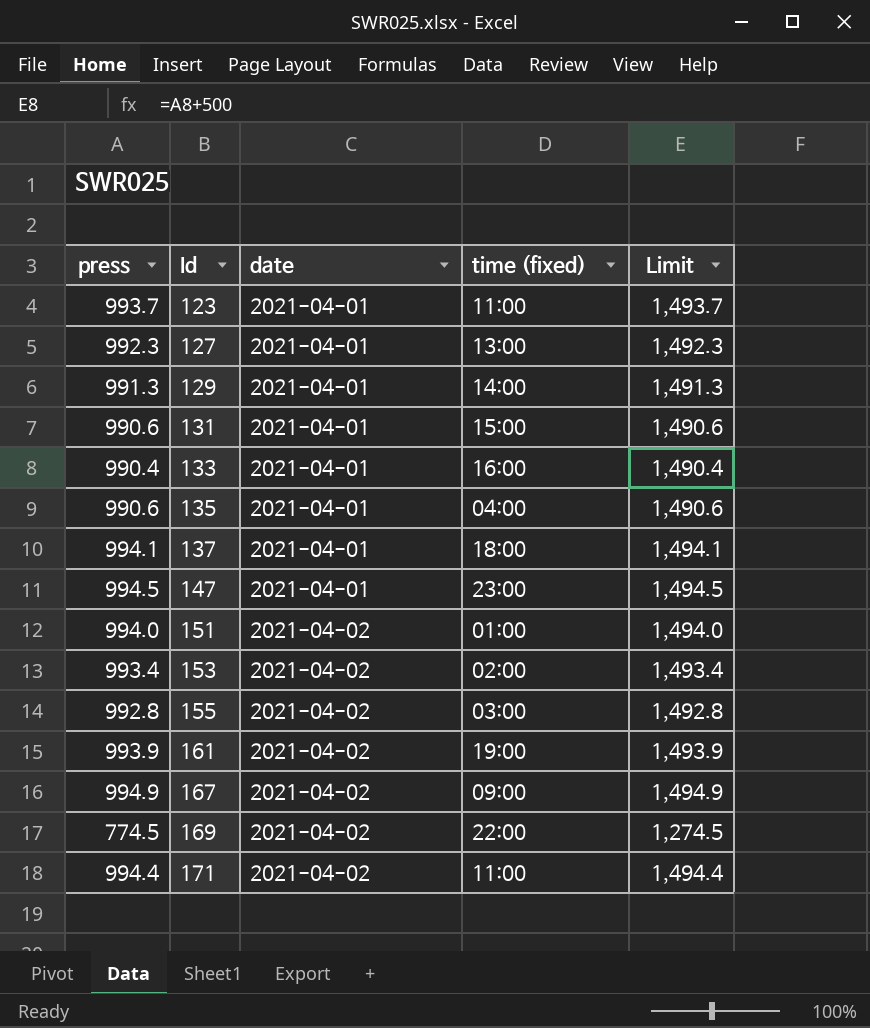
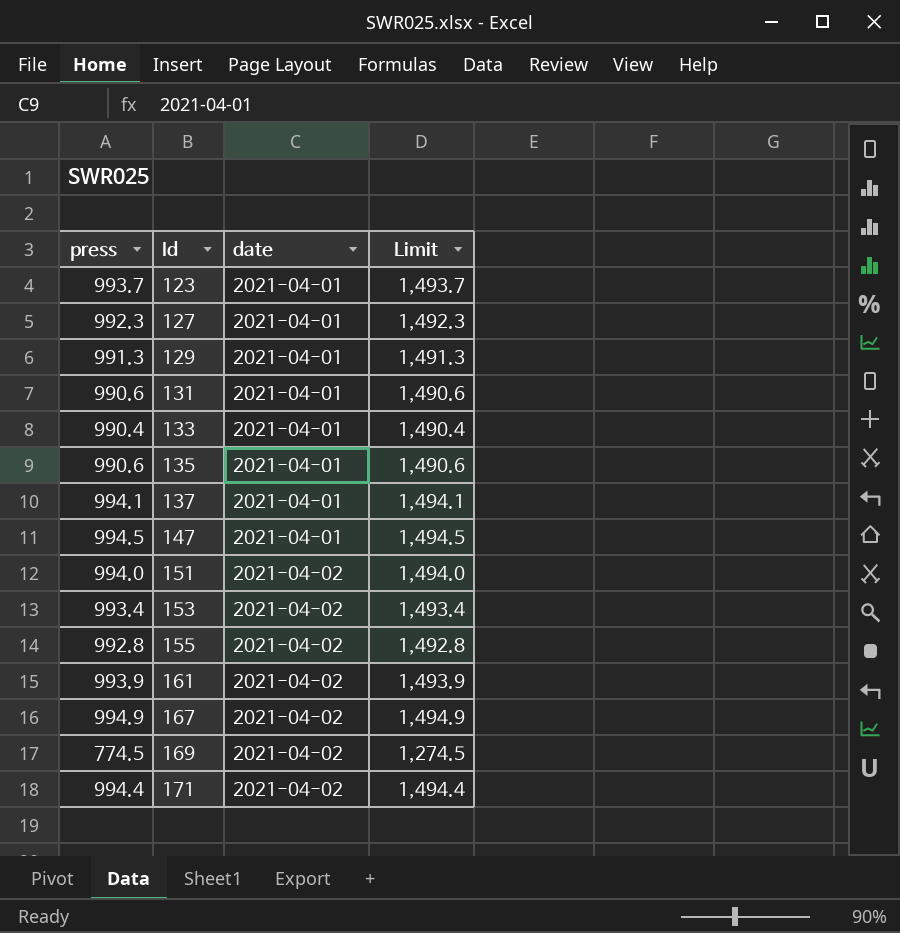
column time (fixed) | position: 4 -> none

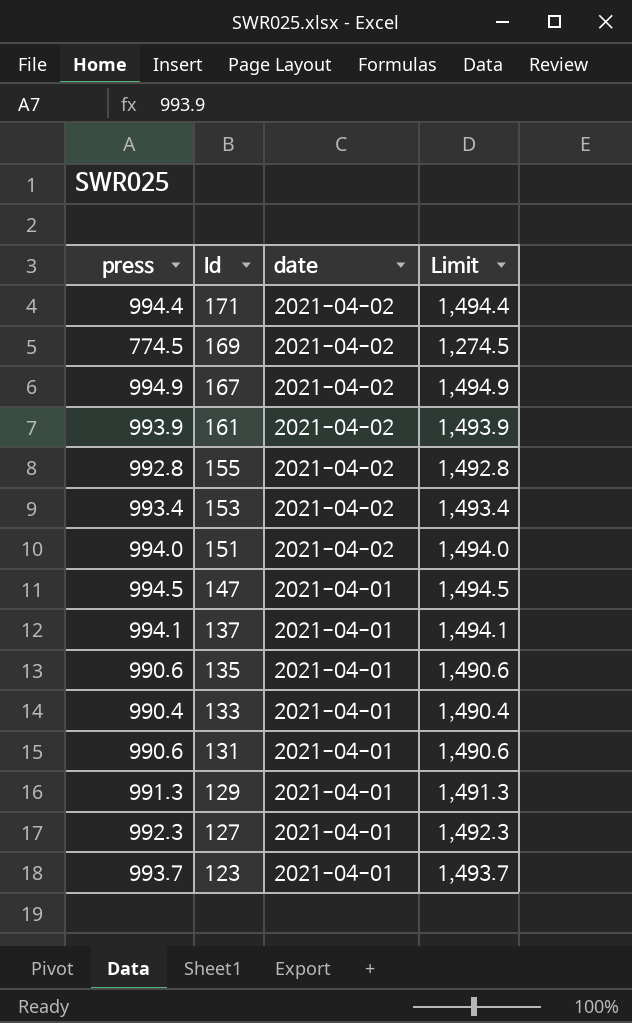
row order: Id ascending -> Id descending

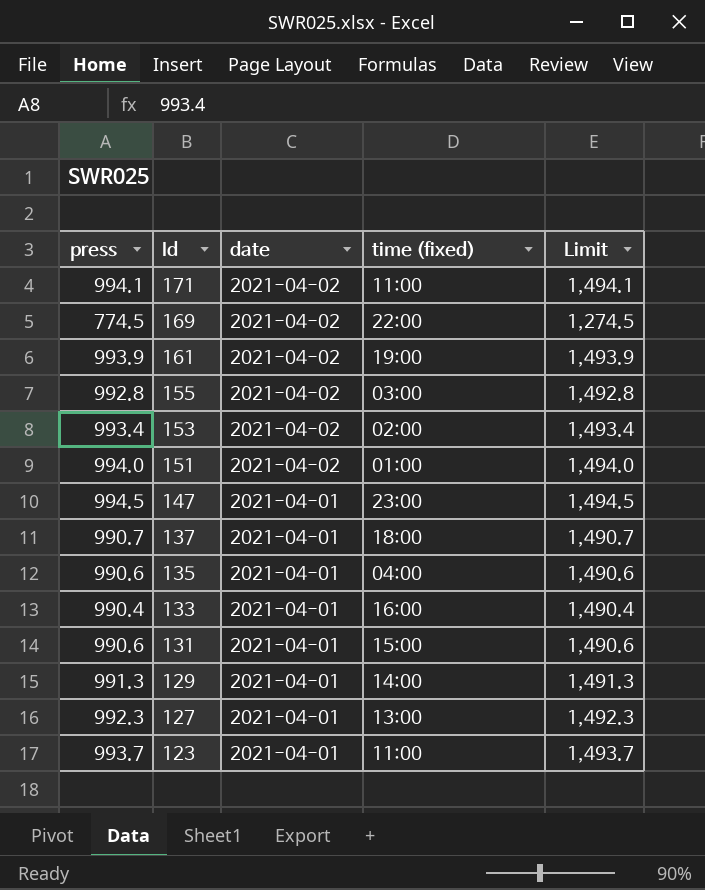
column time (fixed) | position: none -> 4
row 167: 994.9 | 2021-04-02 | 1,494.9 -> none
171 | press: 994.4 -> 994.1
171 | Limit: 1,494.4 -> 1,494.1
137 | press: 994.1 -> 990.7
137 | Limit: 1,494.1 -> 1,490.7

